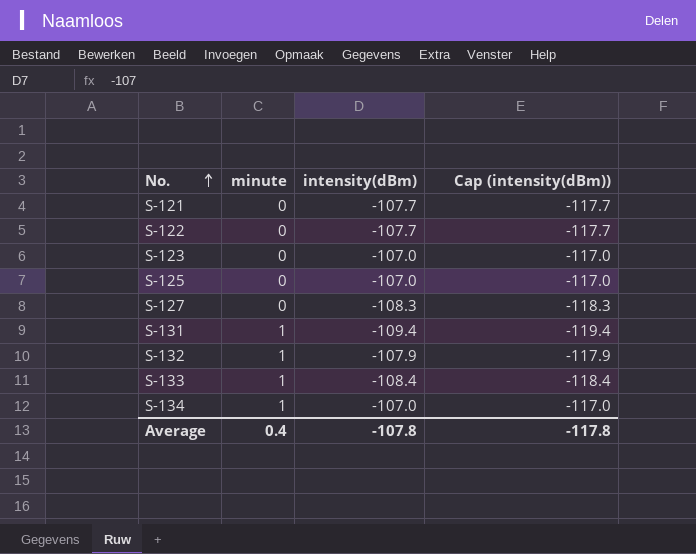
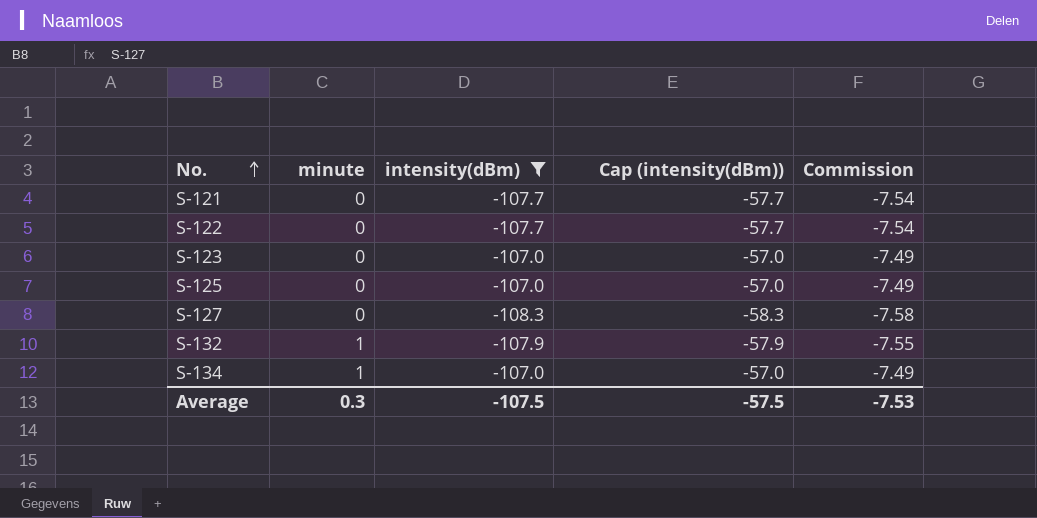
filter: none -> intensity(dBm) >= -108.3
column Cap (intensity(dBm)) | formula: [intensity(dBm)] - 10 -> [intensity(dBm)] + 50
column Commission | formula: none -> [intensity(dBm)] * 0.07
Average | minute: 0.4 -> 0.3
Average | intensity(dBm): -107.8 -> -107.5
Average | Cap (intensity(dBm)): -117.8 -> -57.5

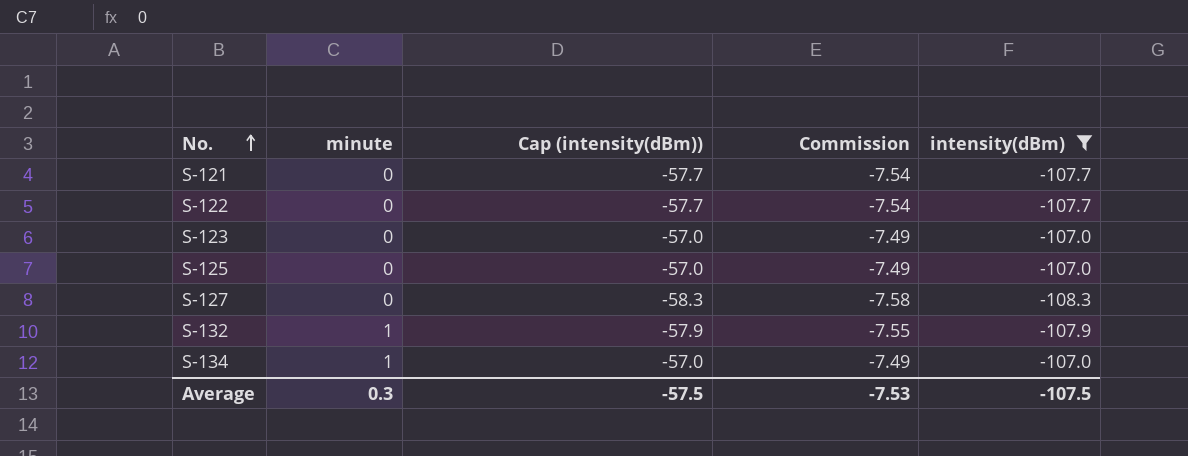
column intensity(dBm) | position: 3 -> 5

